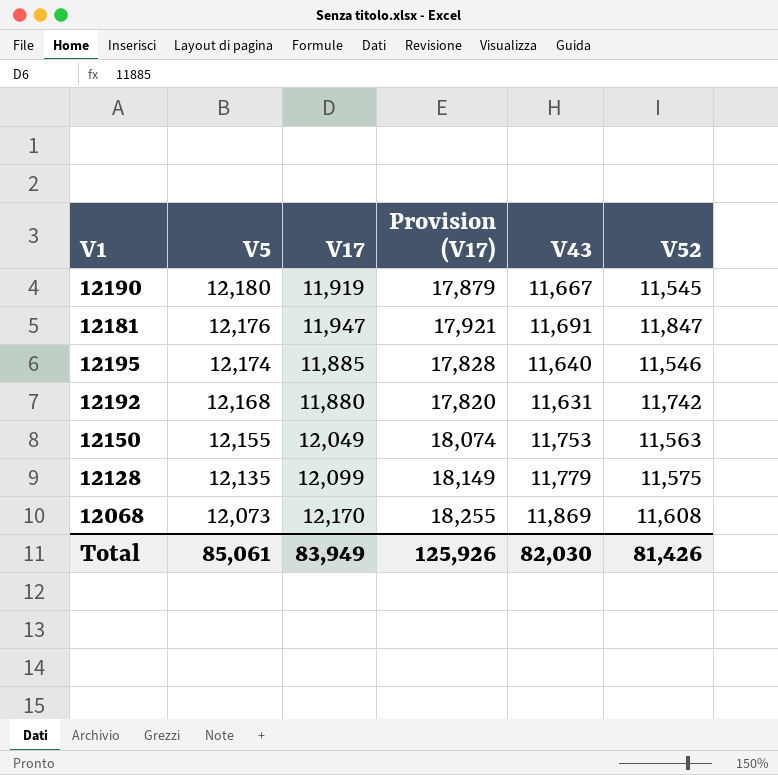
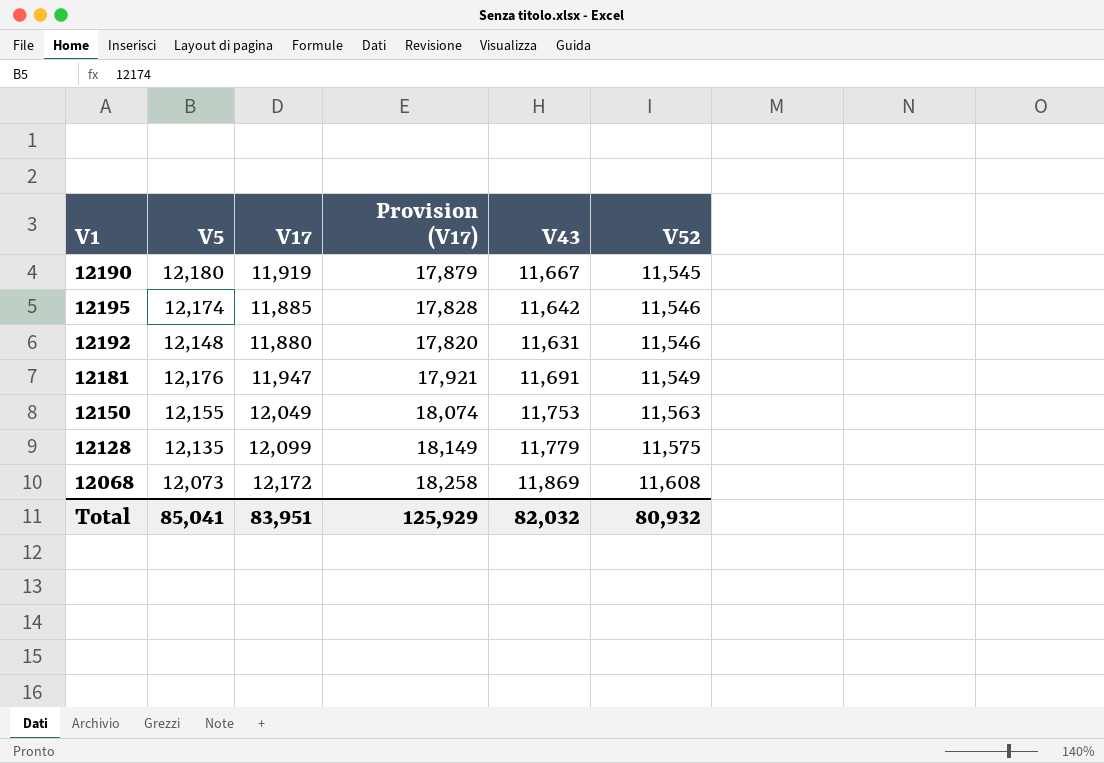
row order: V5 descending -> V52 ascending
12195 | V43: 11,640 -> 11,642
12192 | V5: 12,168 -> 12,148
12192 | V52: 11,742 -> 11,546
12181 | V52: 11,847 -> 11,549
12068 | V17: 12,170 -> 12,172
12068 | Provision (V17): 18,255 -> 18,258
Total | V5: 85,061 -> 85,041
Total | V17: 83,949 -> 83,951
Total | Provision (V17): 125,926 -> 125,929
Total | V43: 82,030 -> 82,032
Total | V52: 81,426 -> 80,932

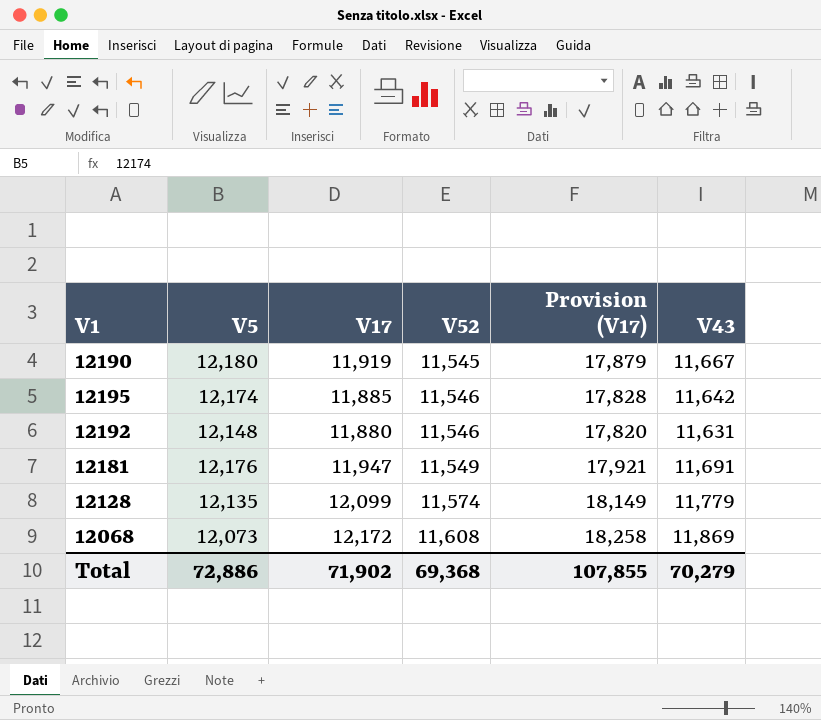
column V52 | position: 6 -> 4
row 12150: 12,155 | 12,049 | 18,074 | 11,753 | 11,563 -> none
12128 | V52: 11,575 -> 11,574
Total | V5: 85,041 -> 72,886
Total | V17: 83,951 -> 71,902
Total | V52: 80,932 -> 69,368
Total | Provision (V17): 125,929 -> 107,855
Total | V43: 82,032 -> 70,279

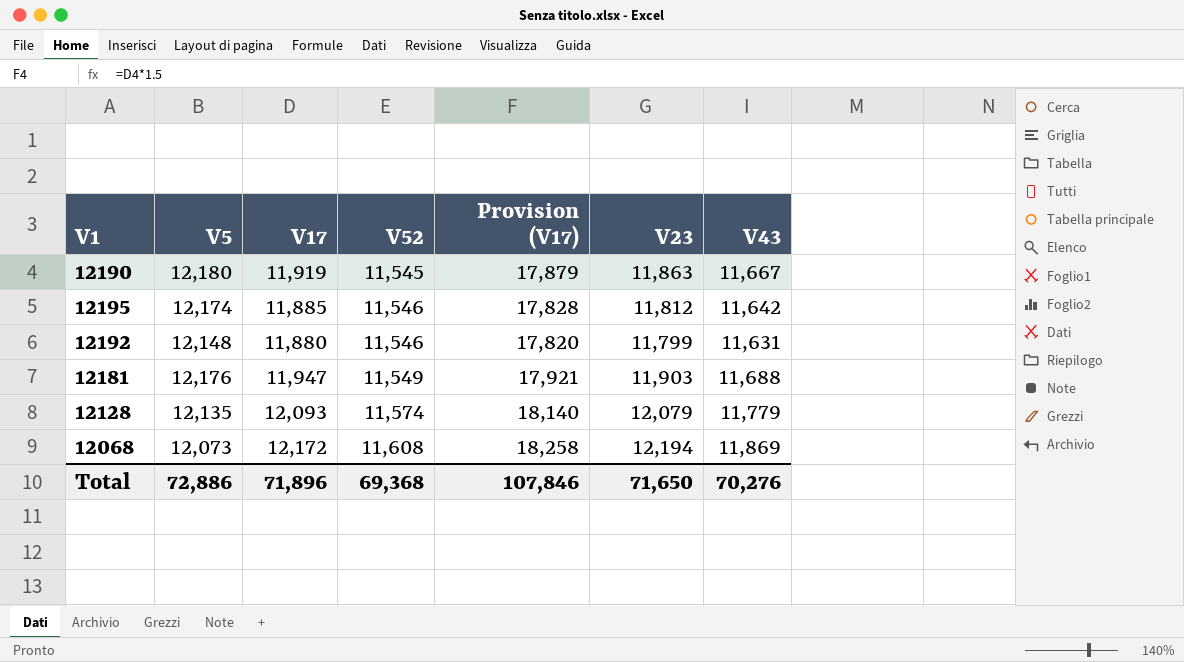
column V23 | position: none -> 6
12181 | V43: 11,691 -> 11,688
12128 | V17: 12,099 -> 12,093
12128 | Provision (V17): 18,149 -> 18,140
Total | V17: 71,902 -> 71,896
Total | Provision (V17): 107,855 -> 107,846
Total | V43: 70,279 -> 70,276

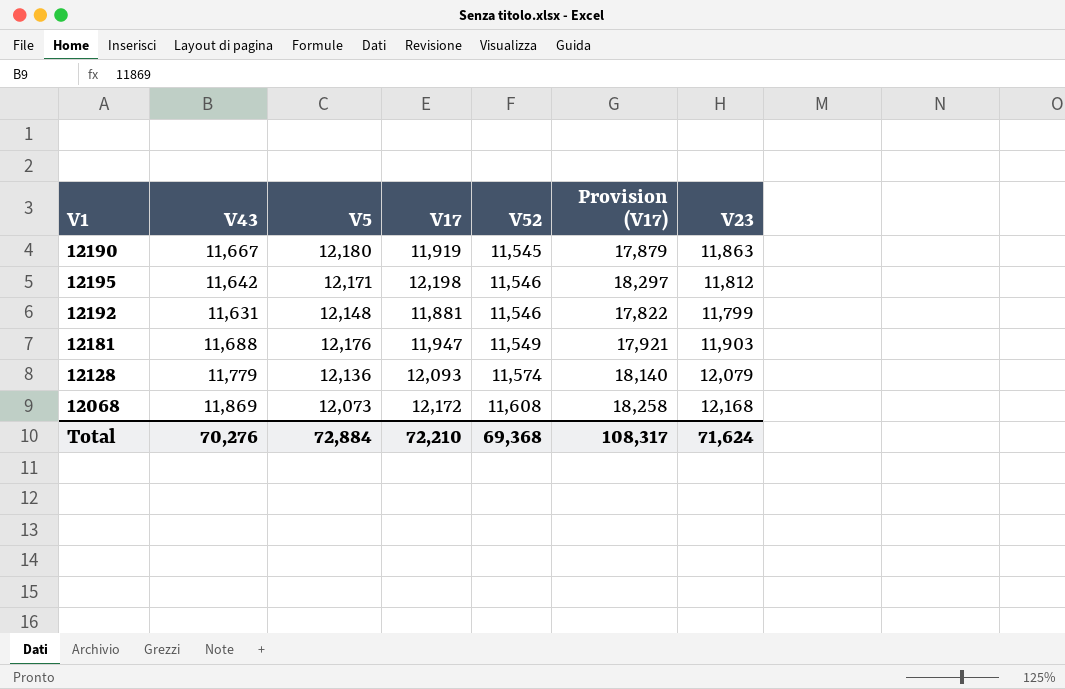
column V43 | position: 7 -> 2
12195 | V5: 12,174 -> 12,171
12195 | V17: 11,885 -> 12,198
12195 | Provision (V17): 17,828 -> 18,297
12192 | V17: 11,880 -> 11,881
12192 | Provision (V17): 17,820 -> 17,822
12128 | V5: 12,135 -> 12,136
12068 | V23: 12,194 -> 12,168
Total | V5: 72,886 -> 72,884
Total | V17: 71,896 -> 72,210
Total | Provision (V17): 107,846 -> 108,317
Total | V23: 71,650 -> 71,624

